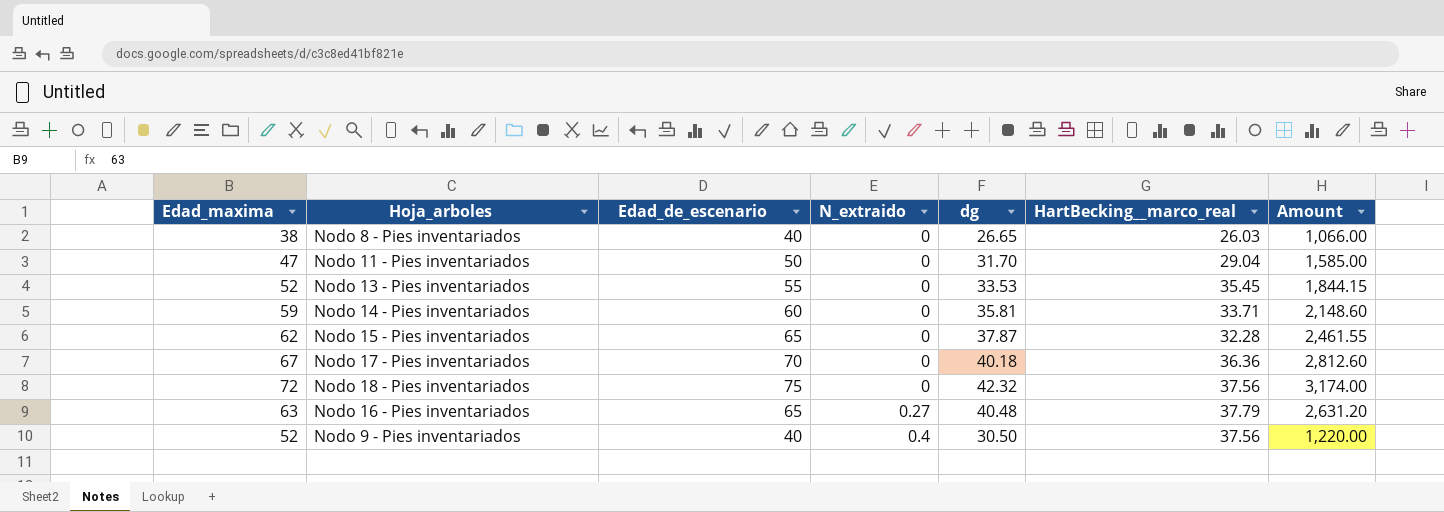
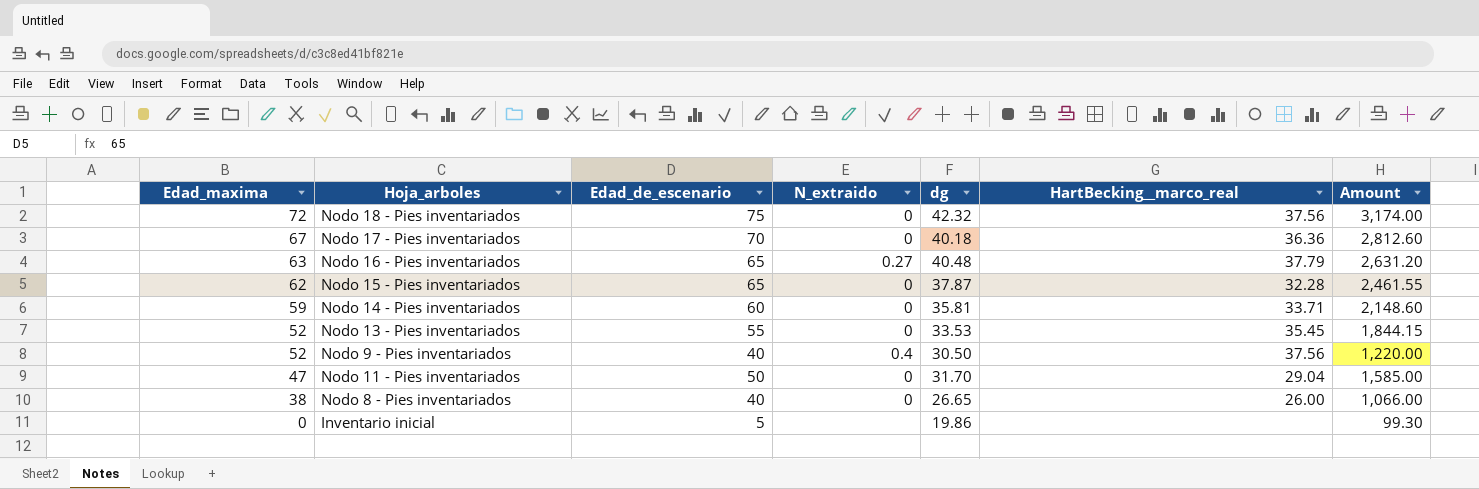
row order: N_extraido ascending -> Edad_maxima descending
Nodo 8 - Pies inventariados | HartBecking__marco_real: 26.03 -> 26.00
row Inventario inicial: none -> 0 | 5 | none | 19.86 | none | 99.30

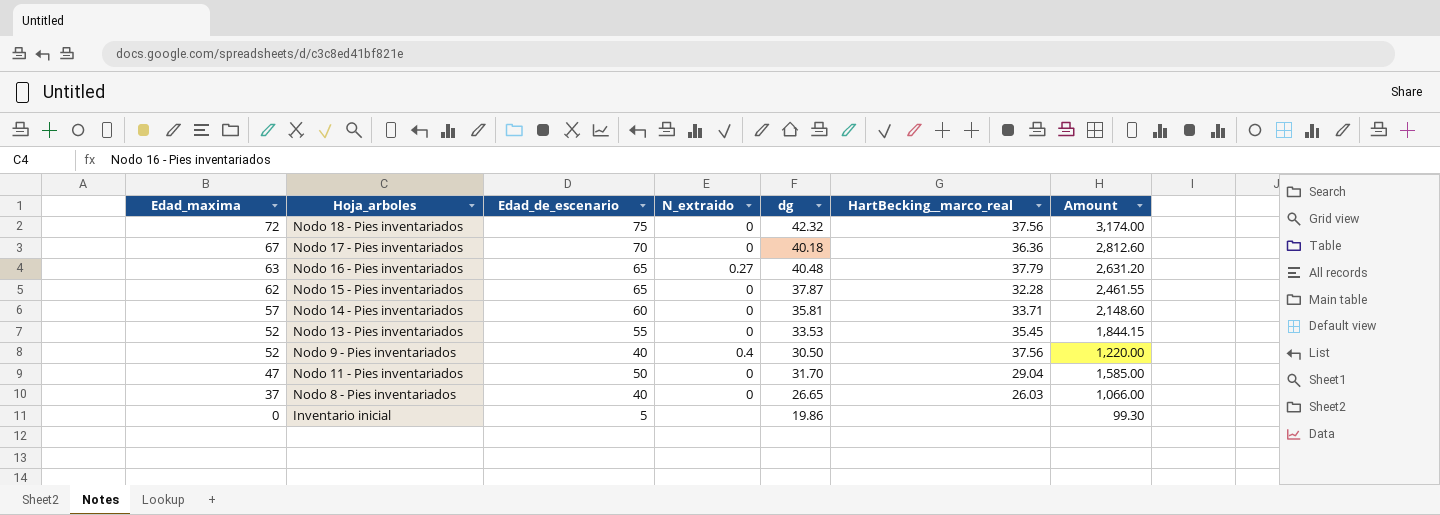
Nodo 14 - Pies inventariados | Edad_maxima: 59 -> 57
Nodo 8 - Pies inventariados | Edad_maxima: 38 -> 37
Nodo 8 - Pies inventariados | HartBecking__marco_real: 26.00 -> 26.03

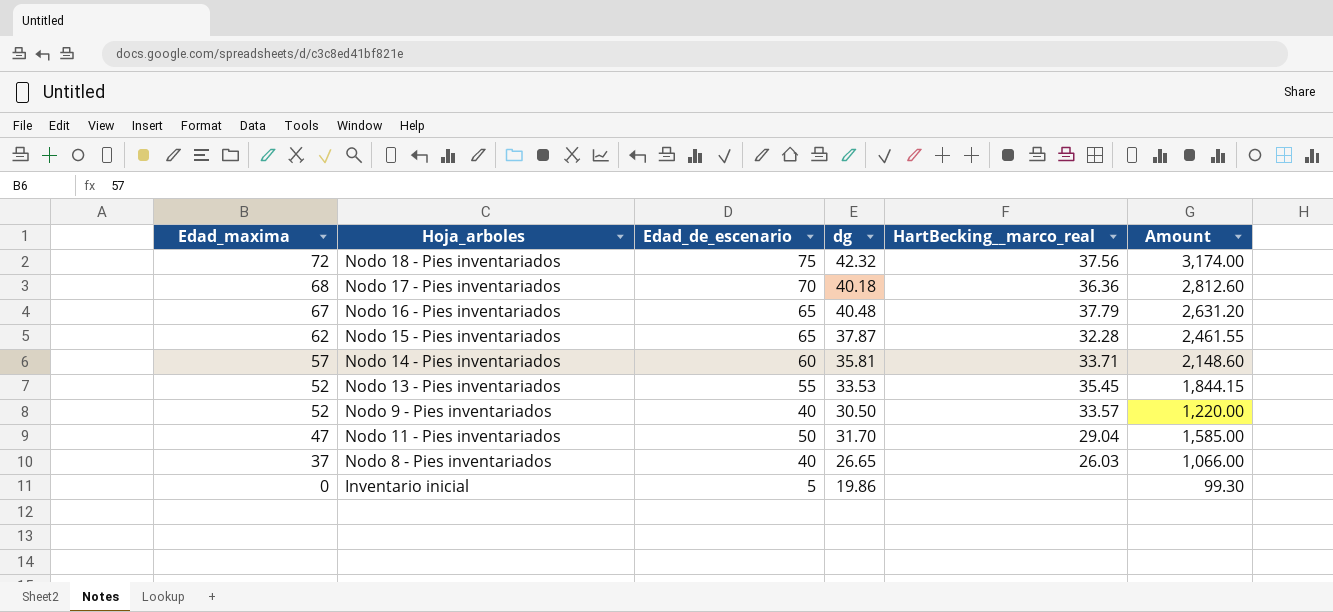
column N_extraido | position: 4 -> none
Nodo 17 - Pies inventariados | Edad_maxima: 67 -> 68
Nodo 16 - Pies inventariados | Edad_maxima: 63 -> 67
Nodo 9 - Pies inventariados | HartBecking__marco_real: 37.56 -> 33.57

